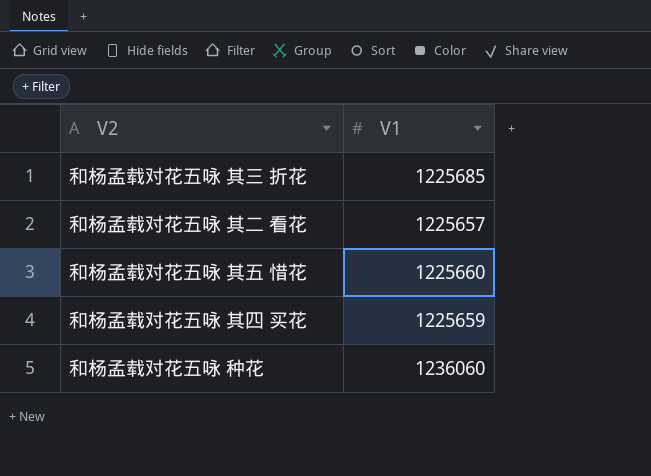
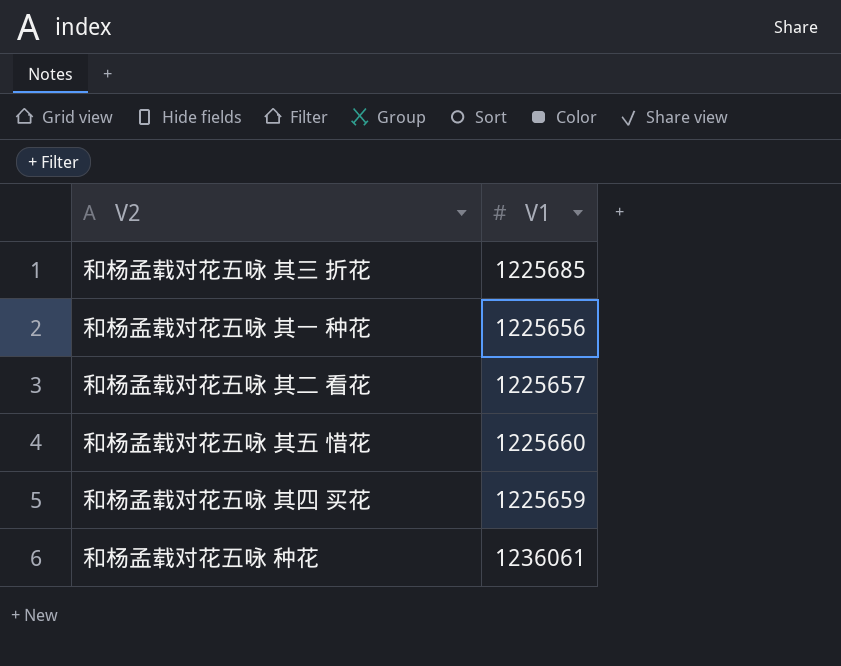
row 和杨孟载对花五咏 其一 种花: none -> 1225656
和杨孟载对花五咏 种花 | V1: 1236060 -> 1236061

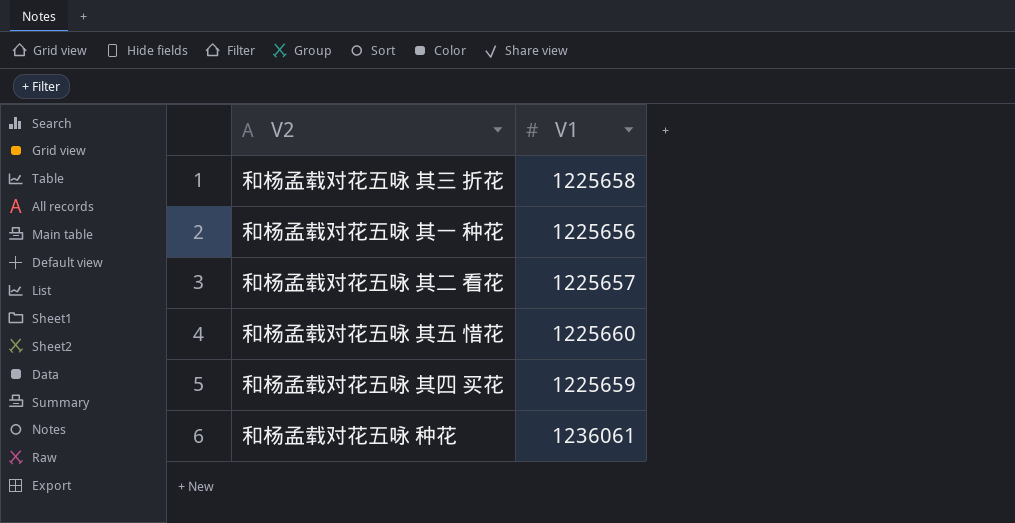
和杨孟载对花五咏 其三 折花 | V1: 1225685 -> 1225658

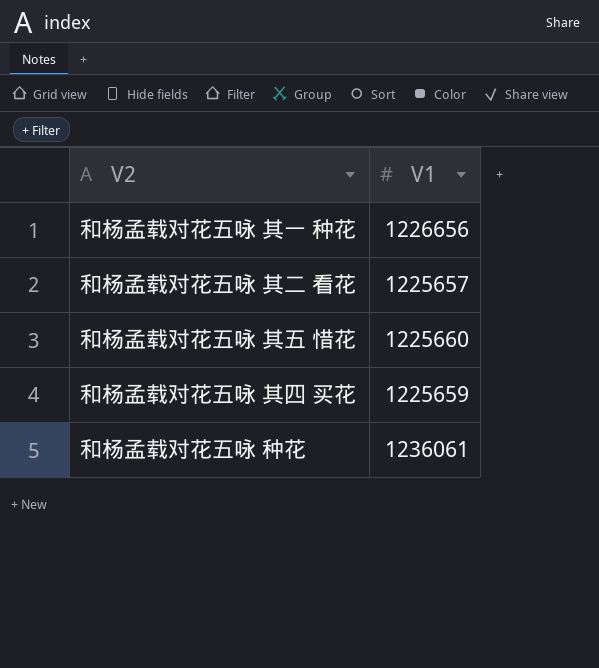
row 和杨孟载对花五咏 其三 折花: 1225658 -> none
和杨孟载对花五咏 其一 种花 | V1: 1225656 -> 1226656

